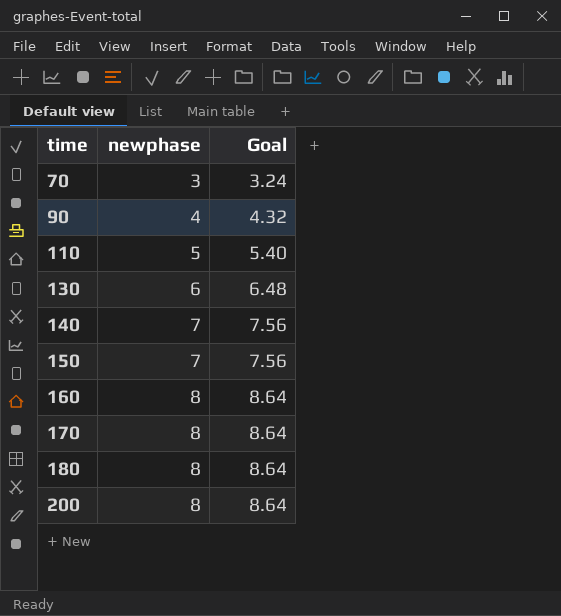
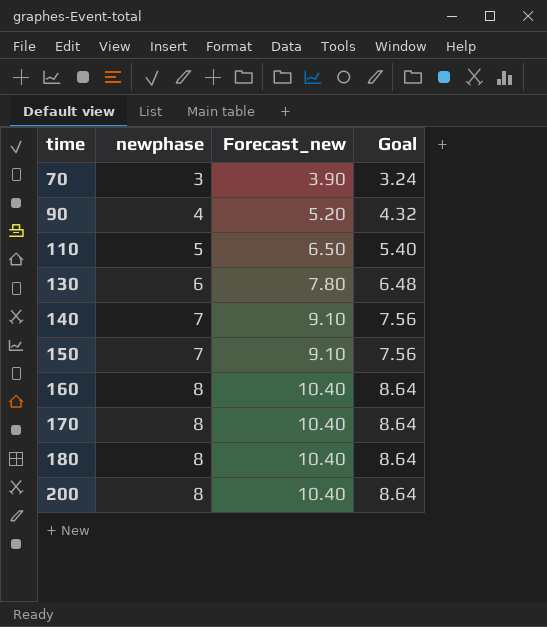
column Forecast_new | formula: none -> [newphase] * 1.3

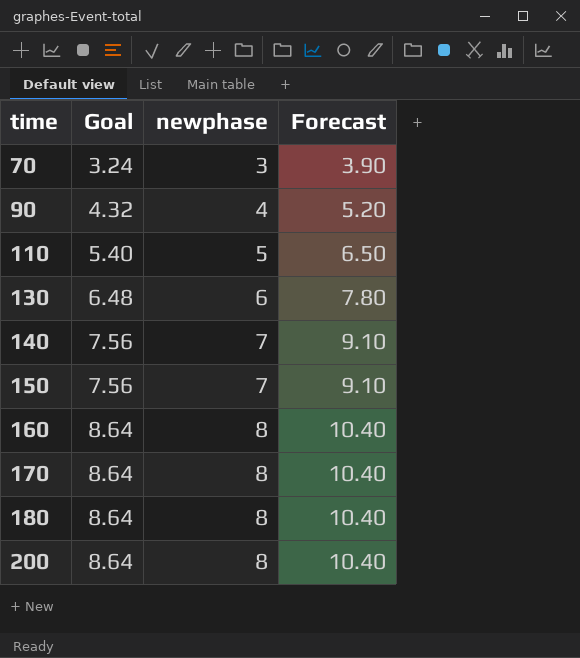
column Goal | position: 4 -> 2
column name: Forecast_new -> Forecast

